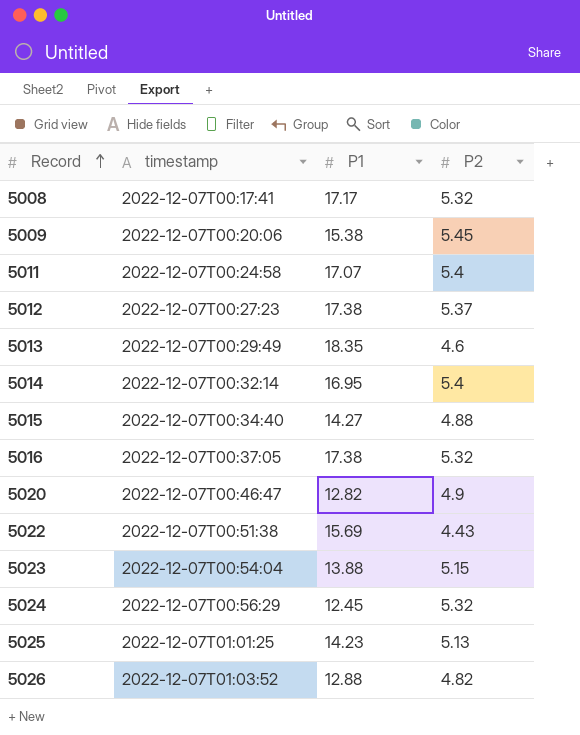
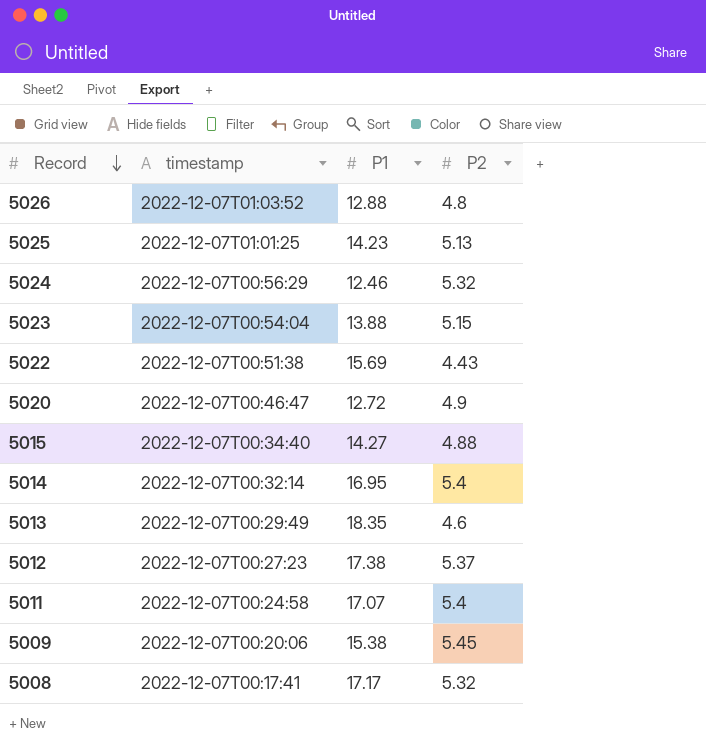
row order: Record ascending -> Record descending
row 5016: 2022-12-07T00:37:05 | 17.38 | 5.32 -> none
5026 | P2: 4.82 -> 4.8
5024 | P1: 12.45 -> 12.46
5020 | P1: 12.82 -> 12.72

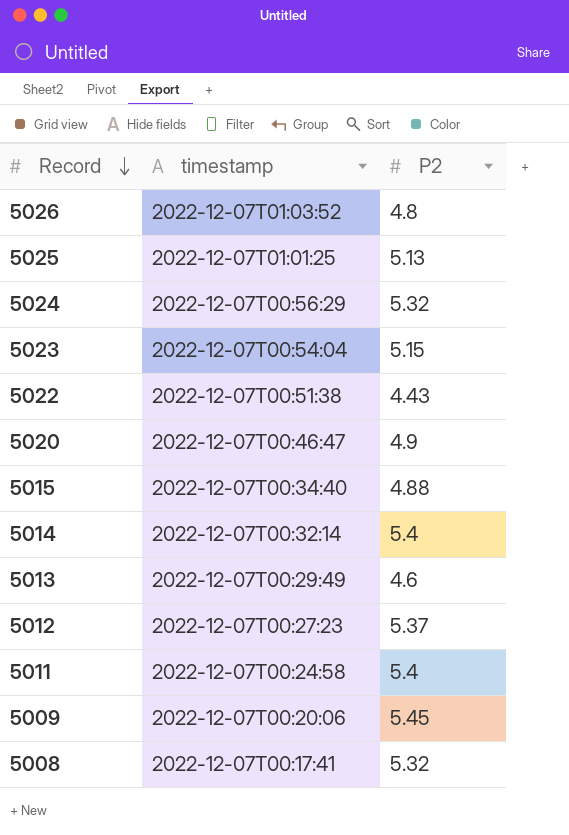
column P1 | position: 3 -> none

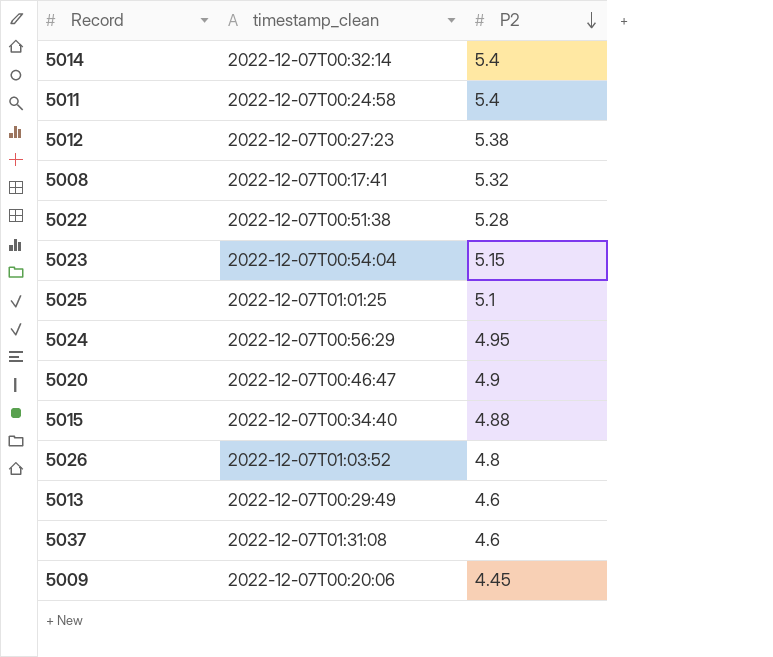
row order: Record descending -> P2 descending
column name: timestamp -> timestamp_clean
5012 | P2: 5.37 -> 5.38
5022 | P2: 4.43 -> 5.28
5025 | P2: 5.13 -> 5.1
5024 | P2: 5.32 -> 4.95
row 5037: none -> 2022-12-07T01:31:08 | 4.6
5009 | P2: 5.45 -> 4.45

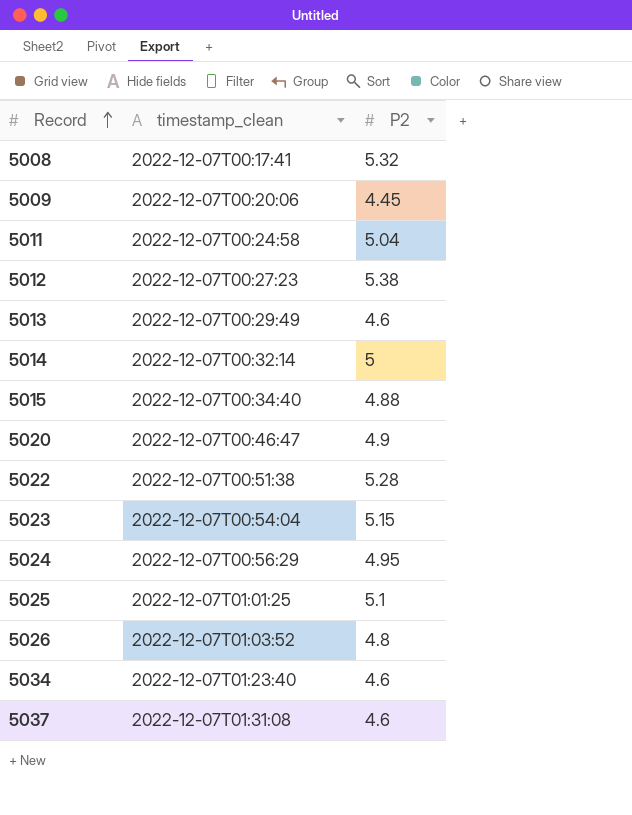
row order: P2 descending -> Record ascending
5011 | P2: 5.4 -> 5.04
5014 | P2: 5.4 -> 5
row 5034: none -> 2022-12-07T01:23:40 | 4.6

